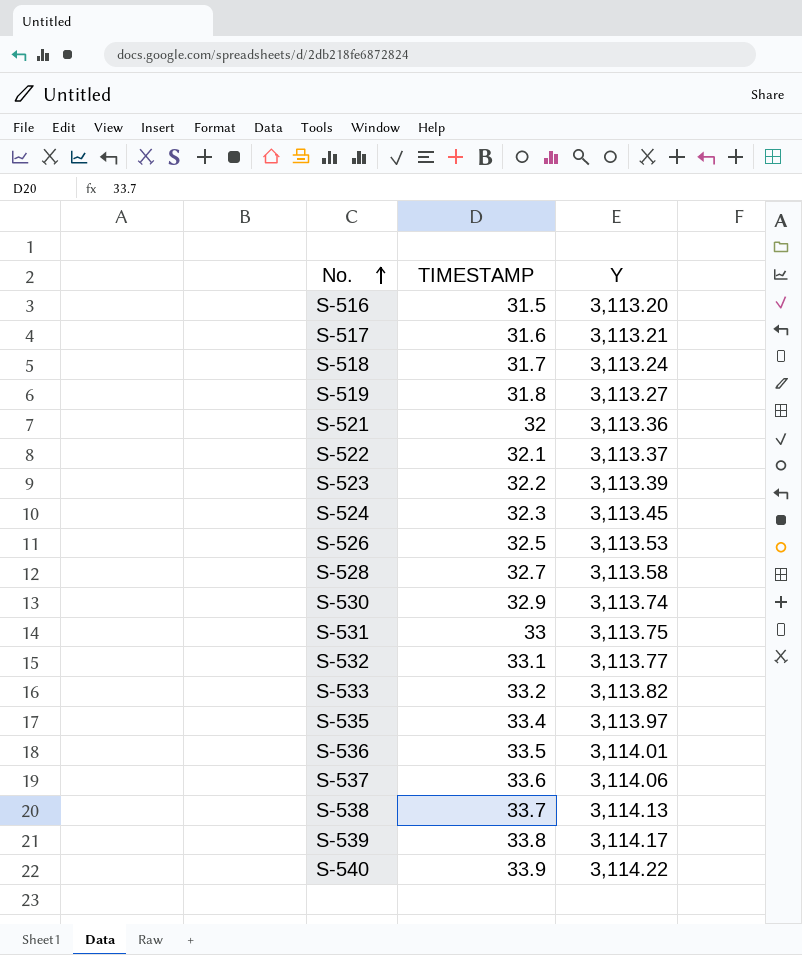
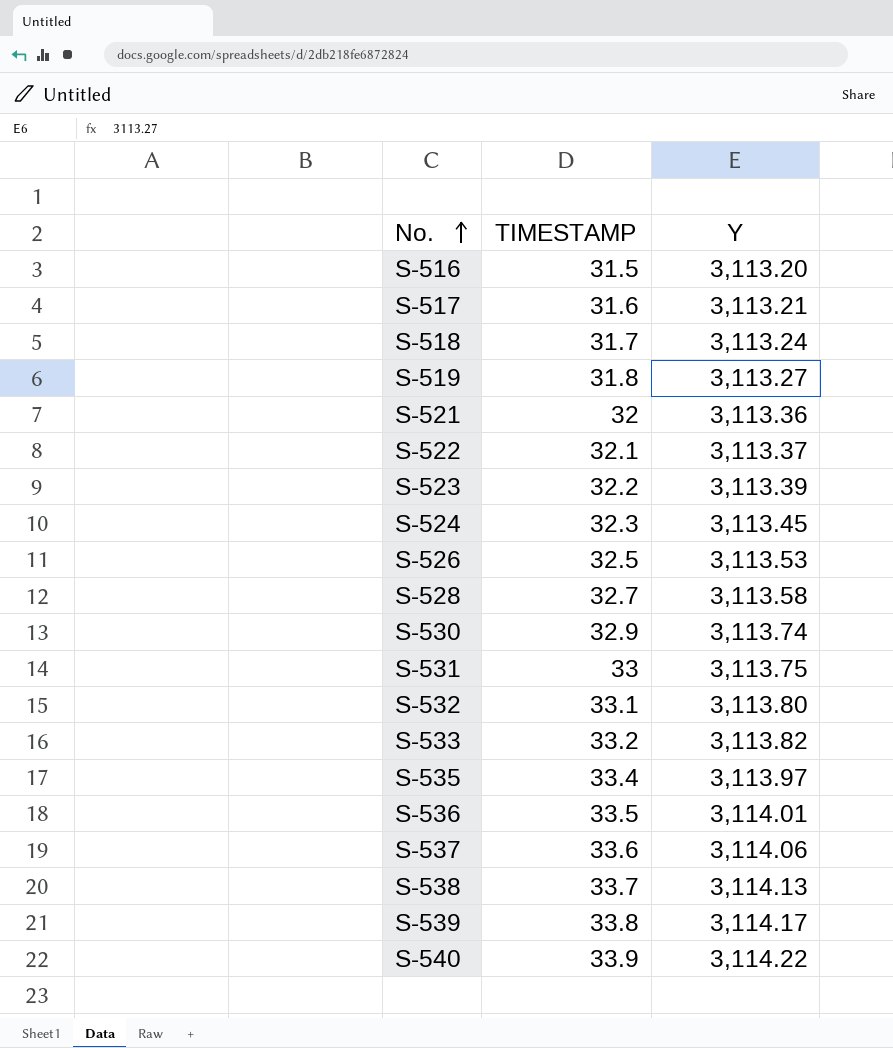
S-532 | Y: 3,113.77 -> 3,113.80

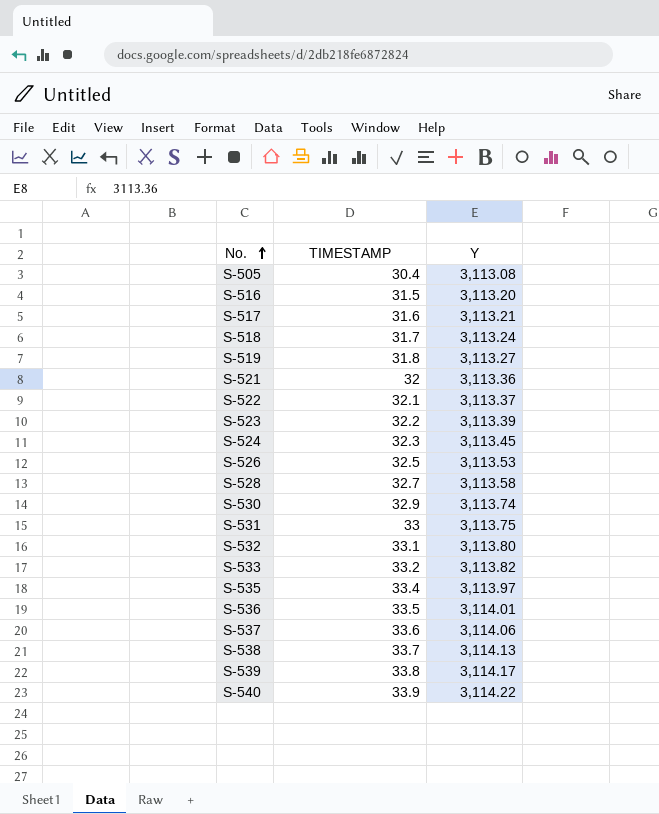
row S-505: none -> 30.4 | 3,113.08

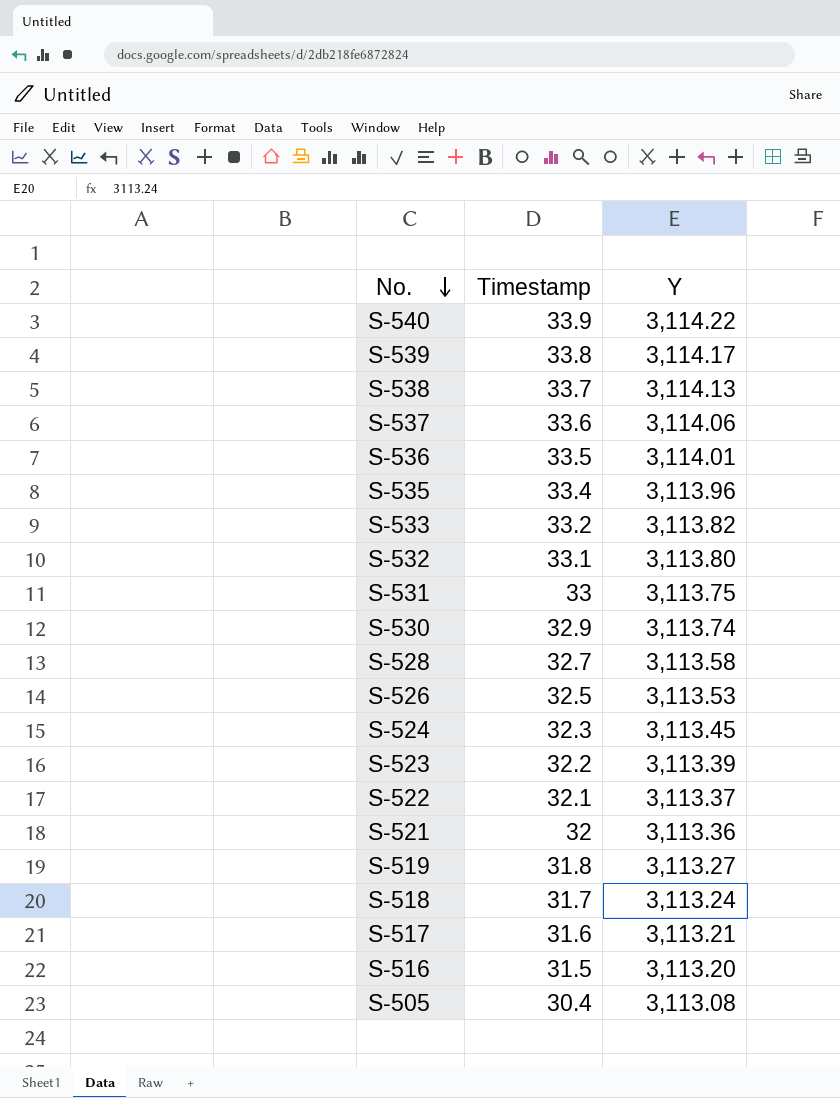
row order: No. ascending -> No. descending
column name: TIMESTAMP -> Timestamp
S-535 | Y: 3,113.97 -> 3,113.96

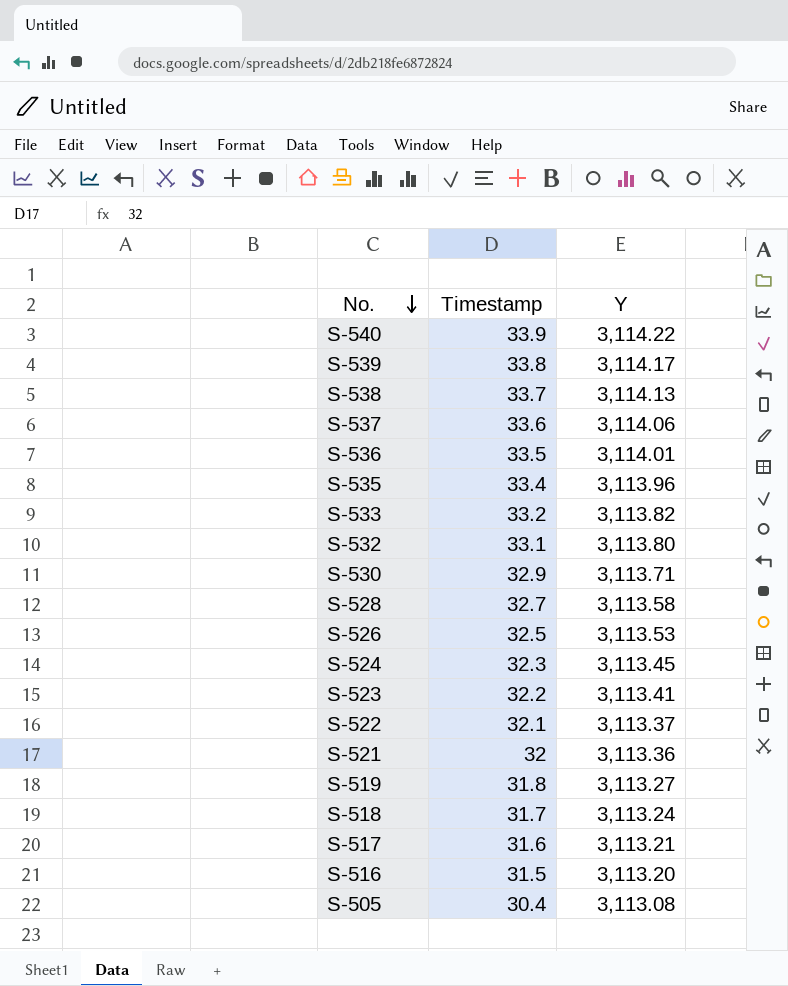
row S-531: 33 | 3,113.75 -> none
S-530 | Y: 3,113.74 -> 3,113.71
S-523 | Y: 3,113.39 -> 3,113.41

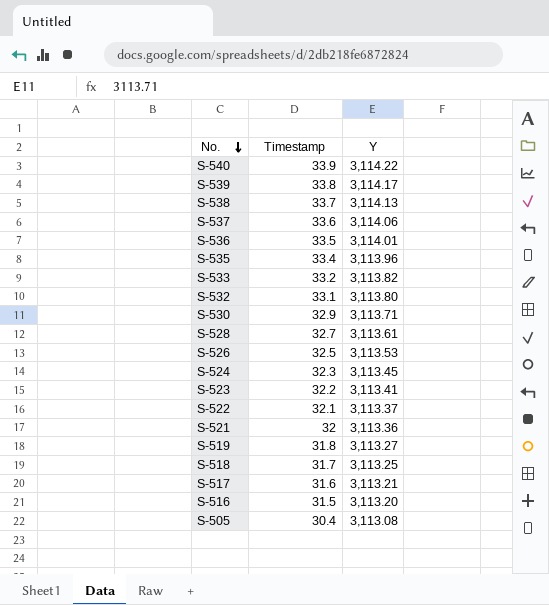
S-528 | Y: 3,113.58 -> 3,113.61
S-518 | Y: 3,113.24 -> 3,113.25

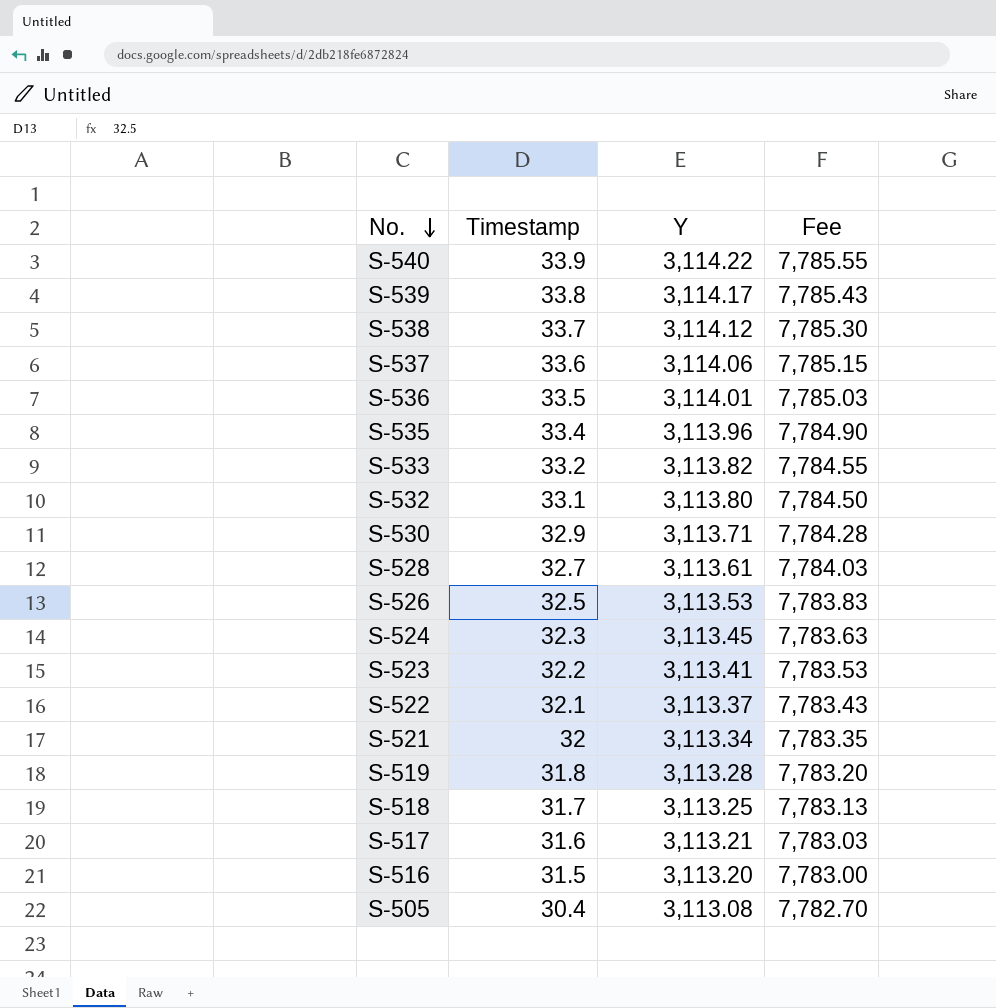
column Fee | formula: none -> [Y] * 2.5
S-538 | Y: 3,114.13 -> 3,114.12
S-521 | Y: 3,113.36 -> 3,113.34
S-519 | Y: 3,113.27 -> 3,113.28

